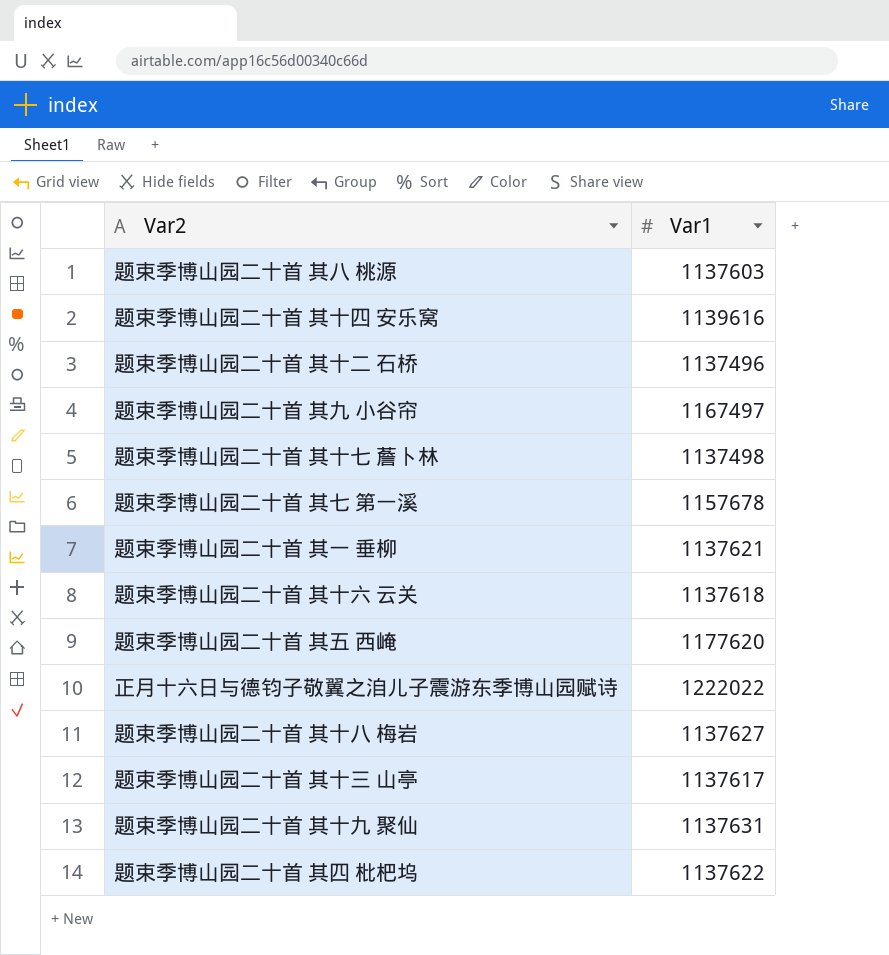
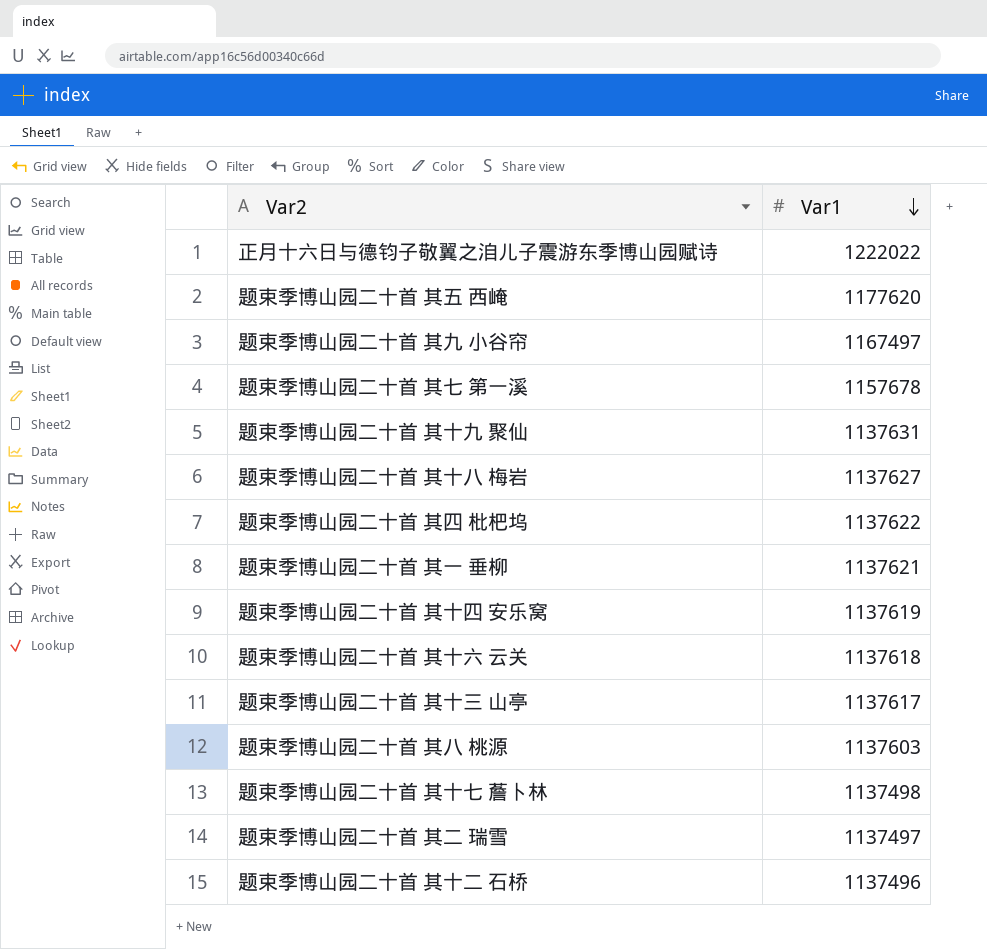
row order: none -> Var1 descending
题束季博山园二十首 其十四 安乐窝 | Var1: 1139616 -> 1137619
row 题束季博山园二十首 其二 瑞雪: none -> 1137497

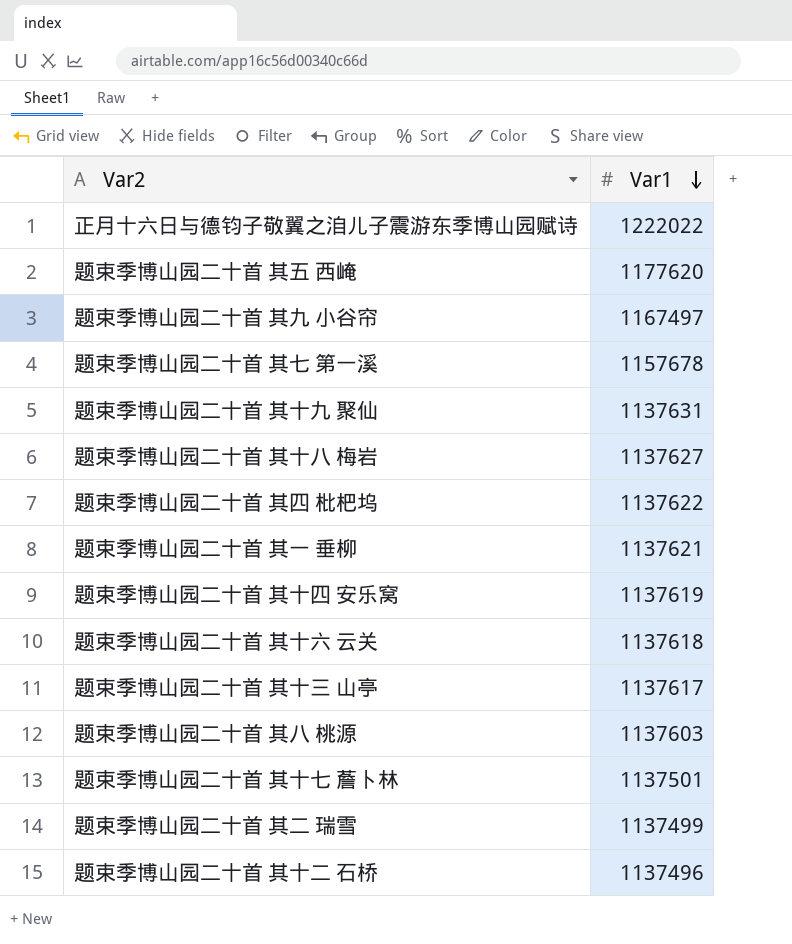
题束季博山园二十首 其十七 薝卜林 | Var1: 1137498 -> 1137501
题束季博山园二十首 其二 瑞雪 | Var1: 1137497 -> 1137499

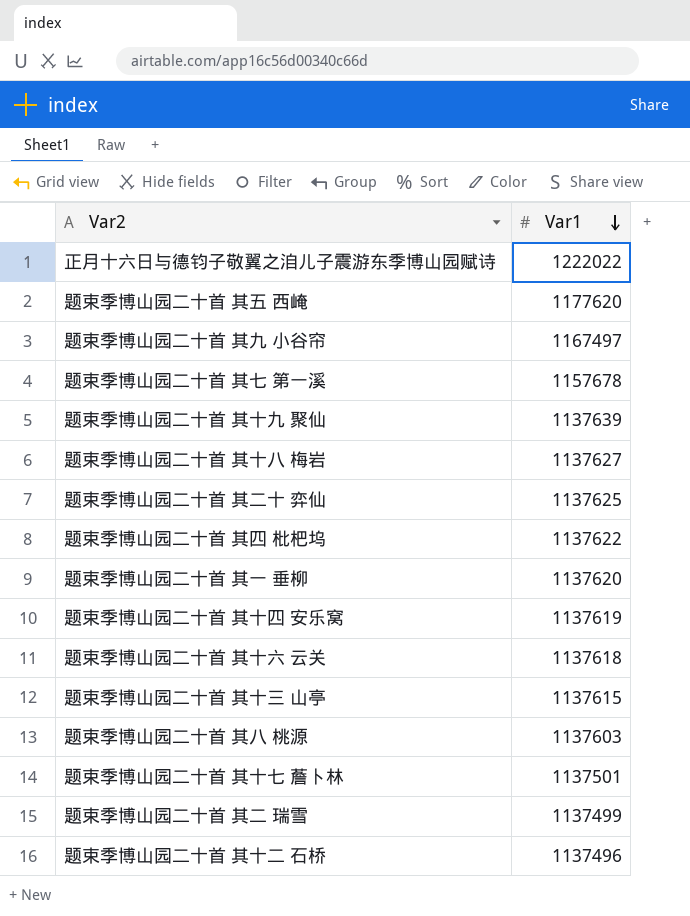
题束季博山园二十首 其十九 聚仙 | Var1: 1137631 -> 1137639
row 题束季博山园二十首 其二十 弈仙: none -> 1137625
题束季博山园二十首 其一 垂柳 | Var1: 1137621 -> 1137620
题束季博山园二十首 其十三 山亭 | Var1: 1137617 -> 1137615

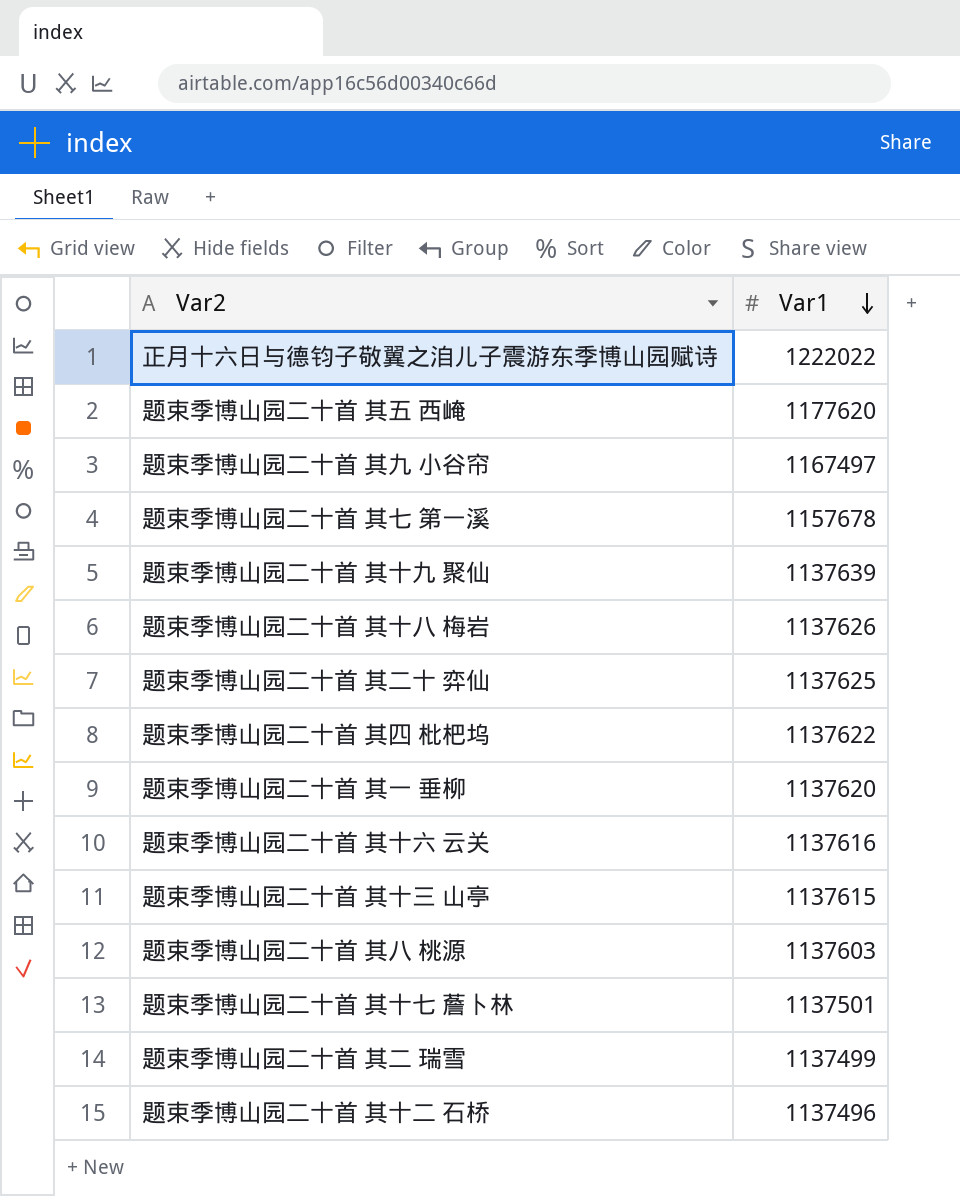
row 题束季博山园二十首 其十四 安乐窝: 1137619 -> none
题束季博山园二十首 其十八 梅岩 | Var1: 1137627 -> 1137626
题束季博山园二十首 其十六 云关 | Var1: 1137618 -> 1137616

